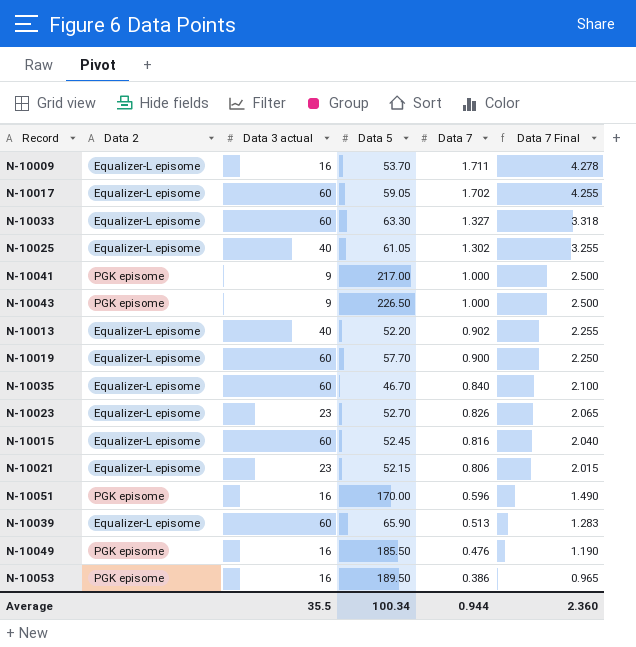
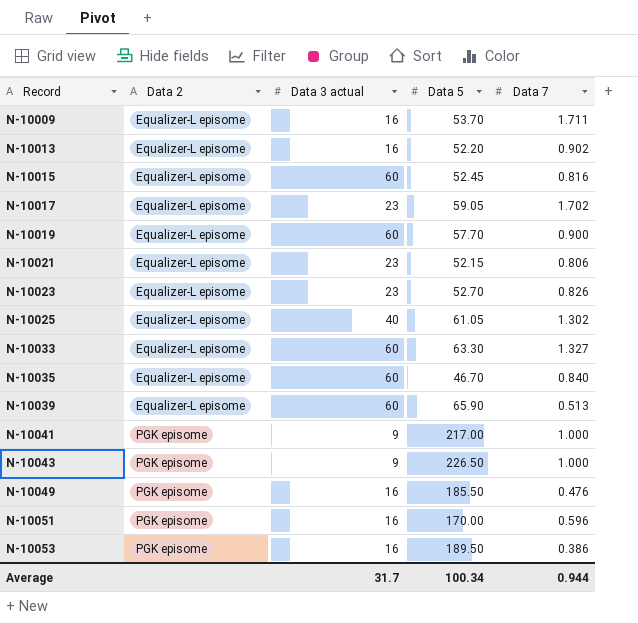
row order: Data 7 descending -> Record ascending
column Data 7 Final | formula: [Data 7] * 2.5 -> none
N-10013 | Data 3 actual: 40 -> 16
N-10017 | Data 3 actual: 60 -> 23
Average | Data 3 actual: 35.5 -> 31.7

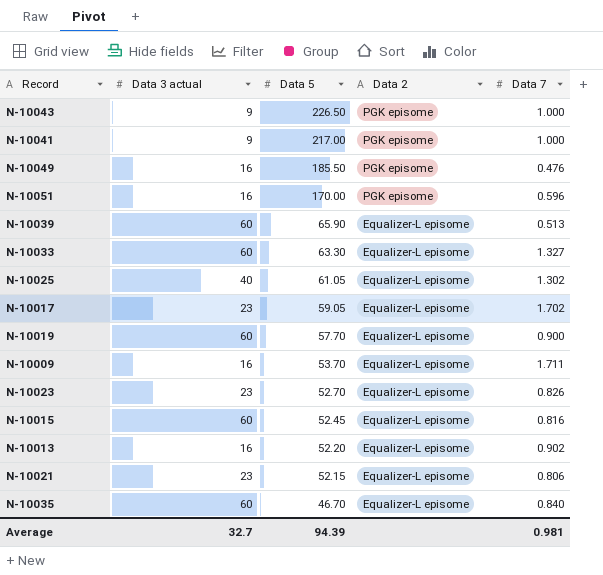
row order: Record ascending -> Data 5 descending
column Data 2 | position: 2 -> 4
row N-10053: PGK episome | 16 | 189.50 | 0.386 -> none
Average | Data 3 actual: 31.7 -> 32.7
Average | Data 5: 100.34 -> 94.39
Average | Data 7: 0.944 -> 0.981

